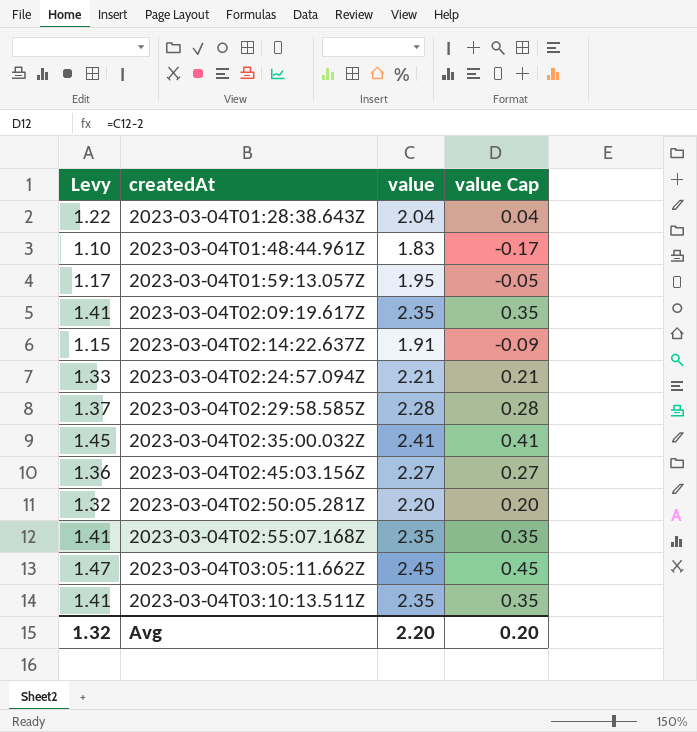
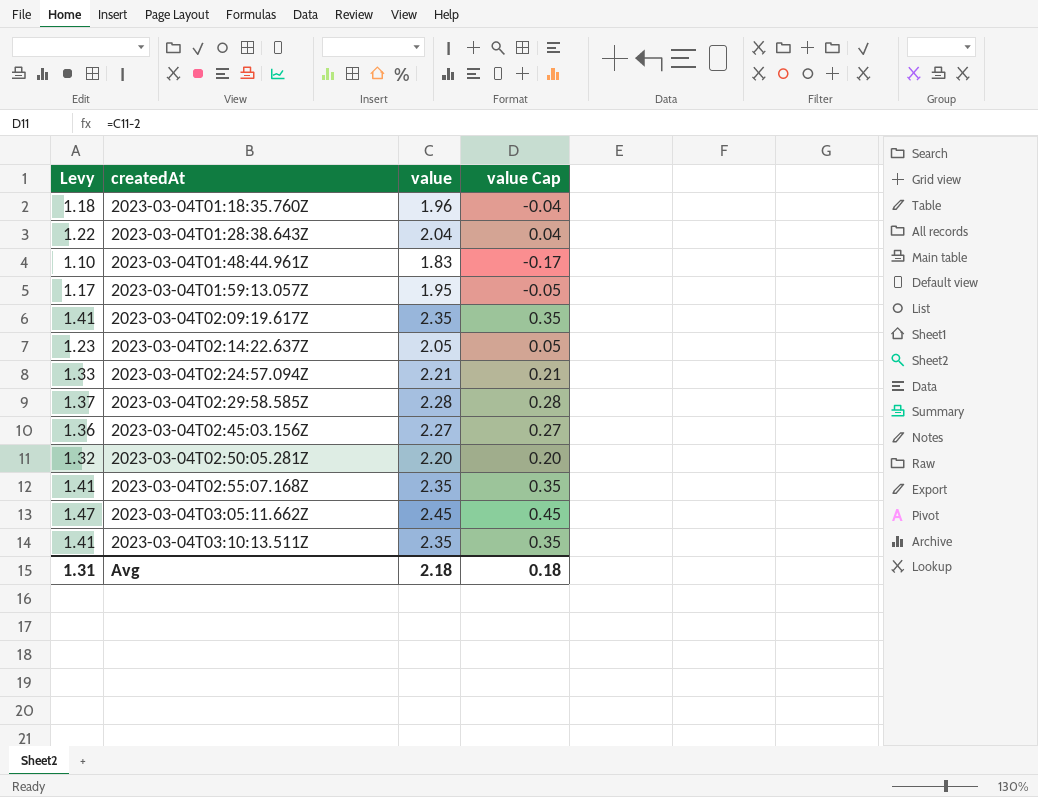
row 2023-03-04T02:35:00.032Z: 1.45 | 2.41 | 0.41 -> none
row 2023-03-04T01:18:35.760Z: none -> 1.18 | 1.96 | -0.04
2023-03-04T02:14:22.637Z | Levy: 1.15 -> 1.23
2023-03-04T02:14:22.637Z | value: 1.91 -> 2.05
2023-03-04T02:14:22.637Z | value Cap: -0.09 -> 0.05
Avg | Levy: 1.32 -> 1.31
Avg | value: 2.20 -> 2.18
Avg | value Cap: 0.20 -> 0.18

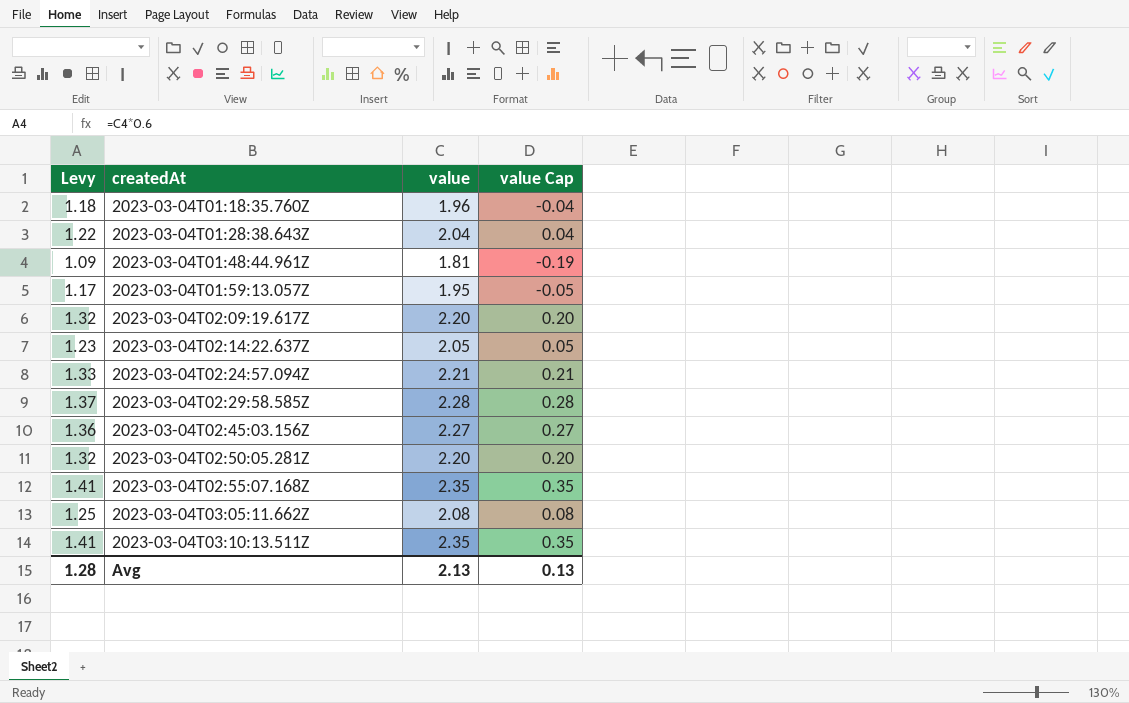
2023-03-04T01:48:44.961Z | Levy: 1.10 -> 1.09
2023-03-04T01:48:44.961Z | value: 1.83 -> 1.81
2023-03-04T01:48:44.961Z | value Cap: -0.17 -> -0.19
2023-03-04T02:09:19.617Z | Levy: 1.41 -> 1.32
2023-03-04T02:09:19.617Z | value: 2.35 -> 2.20
2023-03-04T02:09:19.617Z | value Cap: 0.35 -> 0.20
2023-03-04T03:05:11.662Z | Levy: 1.47 -> 1.25
2023-03-04T03:05:11.662Z | value: 2.45 -> 2.08
2023-03-04T03:05:11.662Z | value Cap: 0.45 -> 0.08
Avg | Levy: 1.31 -> 1.28
Avg | value: 2.18 -> 2.13
Avg | value Cap: 0.18 -> 0.13

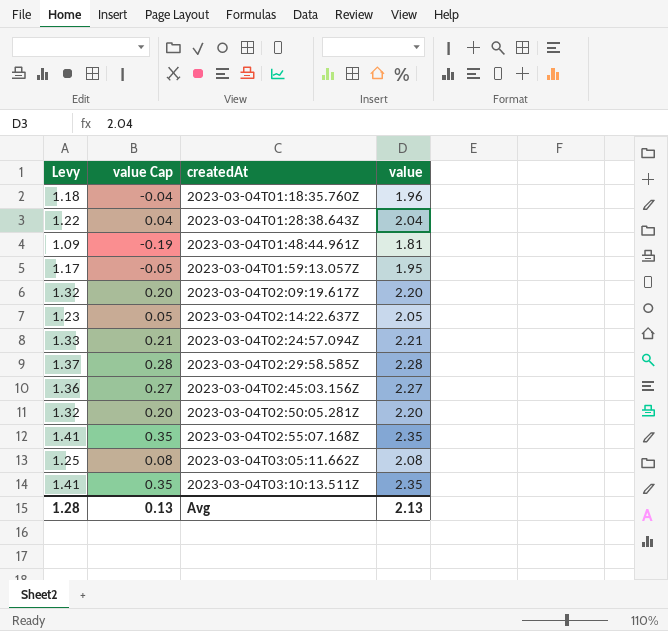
column value Cap | position: 4 -> 2

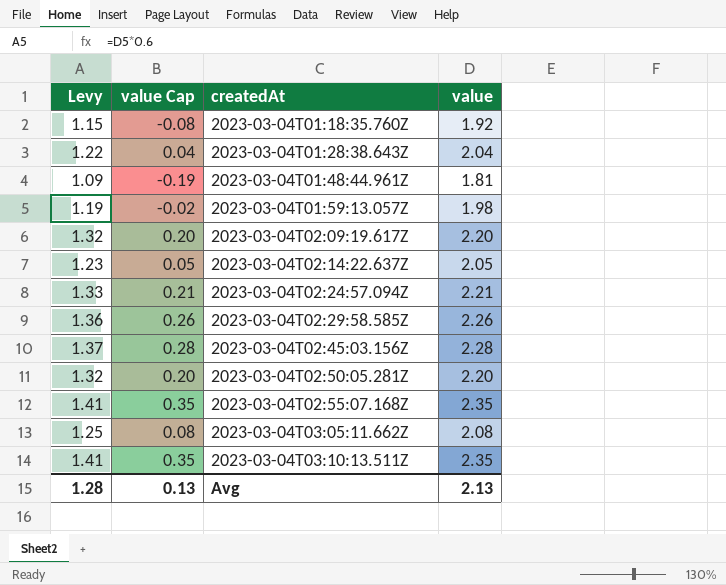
2023-03-04T01:18:35.760Z | Levy: 1.18 -> 1.15
2023-03-04T01:18:35.760Z | value Cap: -0.04 -> -0.08
2023-03-04T01:18:35.760Z | value: 1.96 -> 1.92
2023-03-04T01:59:13.057Z | Levy: 1.17 -> 1.19
2023-03-04T01:59:13.057Z | value Cap: -0.05 -> -0.02
2023-03-04T01:59:13.057Z | value: 1.95 -> 1.98
2023-03-04T02:29:58.585Z | Levy: 1.37 -> 1.36
2023-03-04T02:29:58.585Z | value Cap: 0.28 -> 0.26
2023-03-04T02:29:58.585Z | value: 2.28 -> 2.26
2023-03-04T02:45:03.156Z | Levy: 1.36 -> 1.37
2023-03-04T02:45:03.156Z | value Cap: 0.27 -> 0.28
2023-03-04T02:45:03.156Z | value: 2.27 -> 2.28

